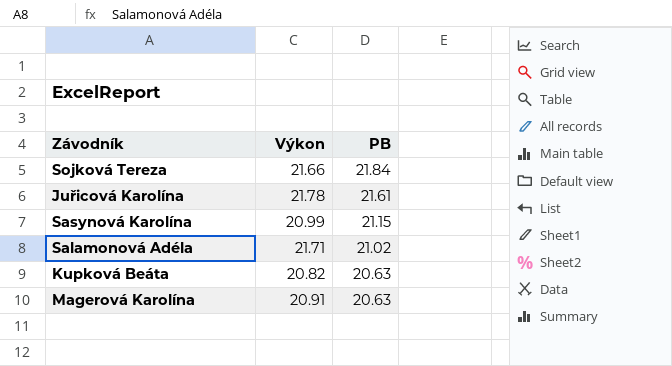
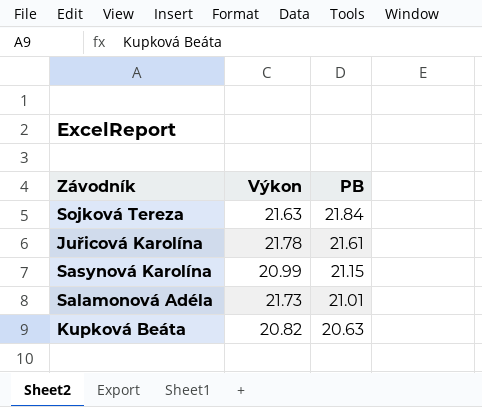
row Magerová Karolína: 20.91 | 20.63 -> none
Sojková Tereza | Výkon: 21.66 -> 21.63
Salamonová Adéla | Výkon: 21.71 -> 21.73
Salamonová Adéla | PB: 21.02 -> 21.01

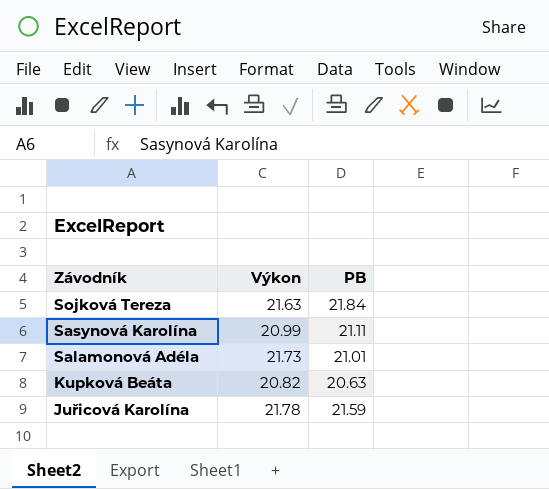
row order: PB descending -> Závodník descending
Sasynová Karolína | PB: 21.15 -> 21.11
Juřicová Karolína | PB: 21.61 -> 21.59

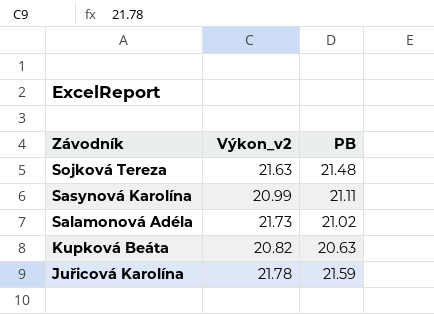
column name: Výkon -> Výkon_v2
Sojková Tereza | PB: 21.84 -> 21.48
Salamonová Adéla | PB: 21.01 -> 21.02

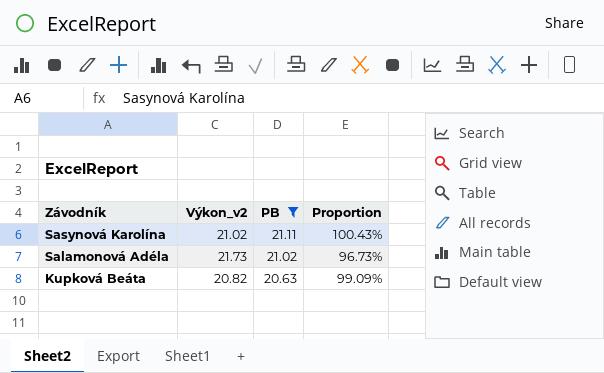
filter: none -> PB <= 21.11
column Proportion | formula: none -> [PB] / [Výkon_v2]
Sasynová Karolína | Výkon_v2: 20.99 -> 21.02

